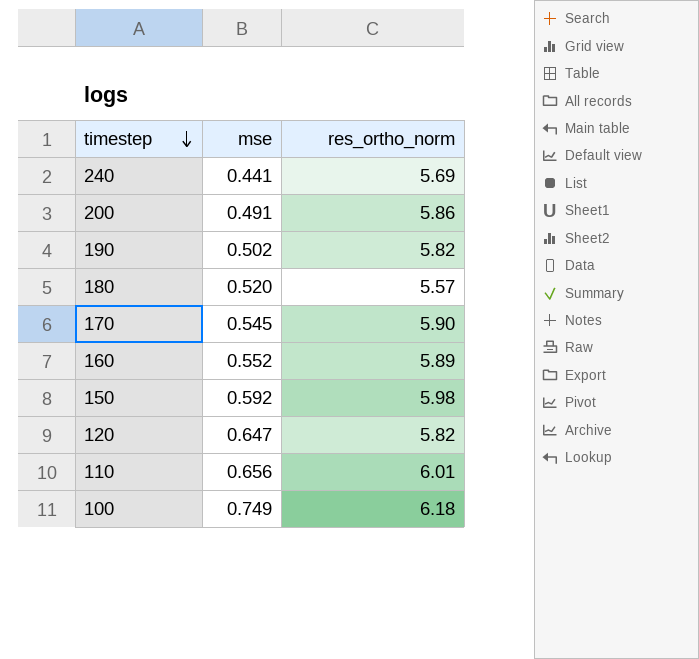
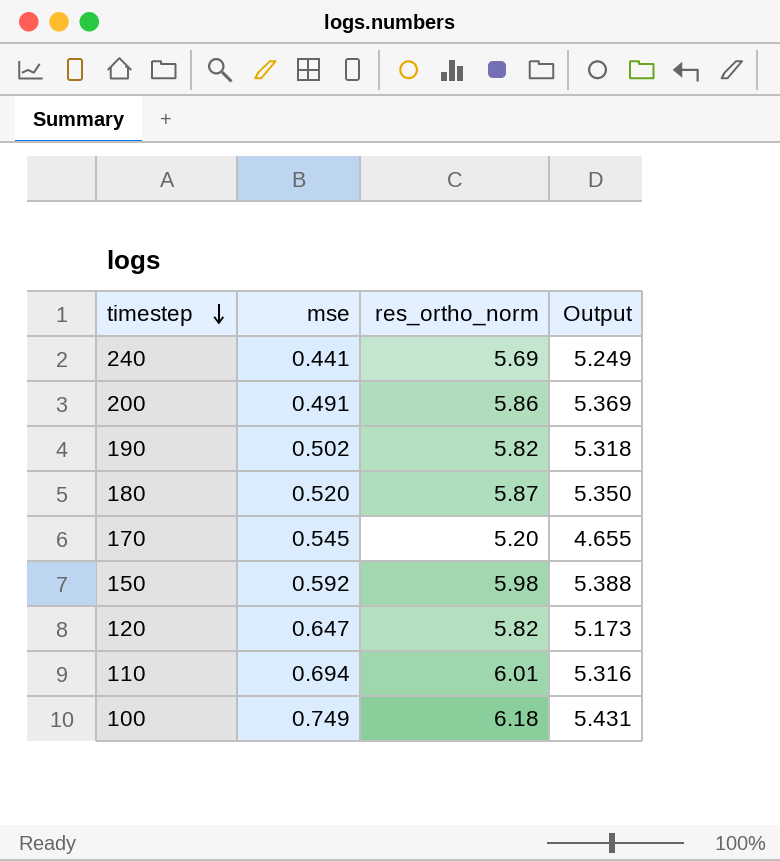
column Output | formula: none -> [res_ortho_norm] - [mse]
row 160: 0.552 | 5.89 -> none
180 | res_ortho_norm: 5.57 -> 5.87
170 | res_ortho_norm: 5.90 -> 5.20
110 | mse: 0.656 -> 0.694

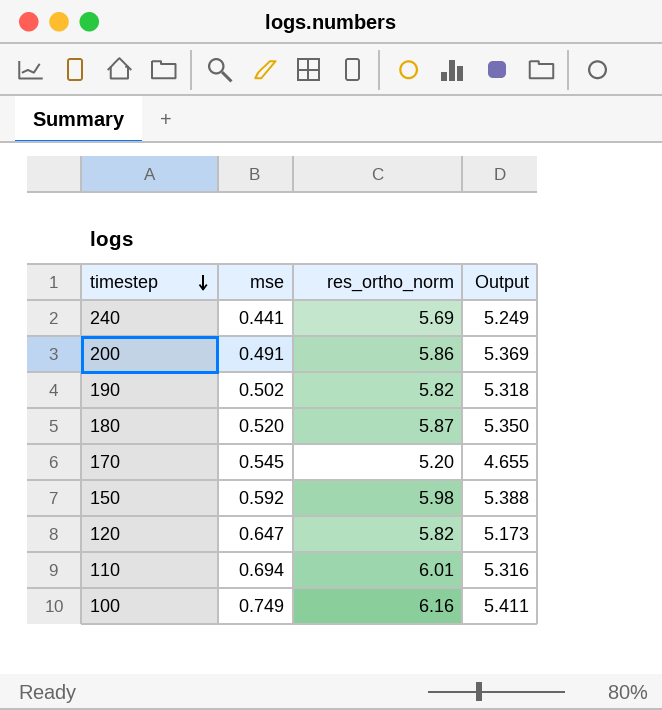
100 | res_ortho_norm: 6.18 -> 6.16
100 | Output: 5.431 -> 5.411

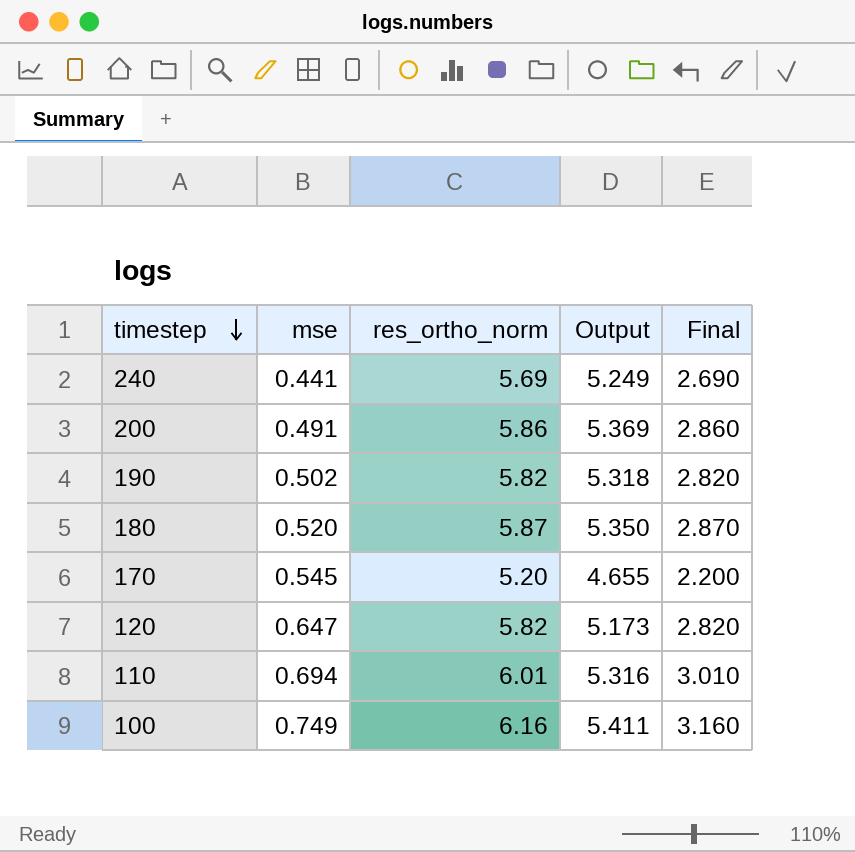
column Final | formula: none -> [res_ortho_norm] - 3
row 150: 0.592 | 5.98 | 5.388 -> none

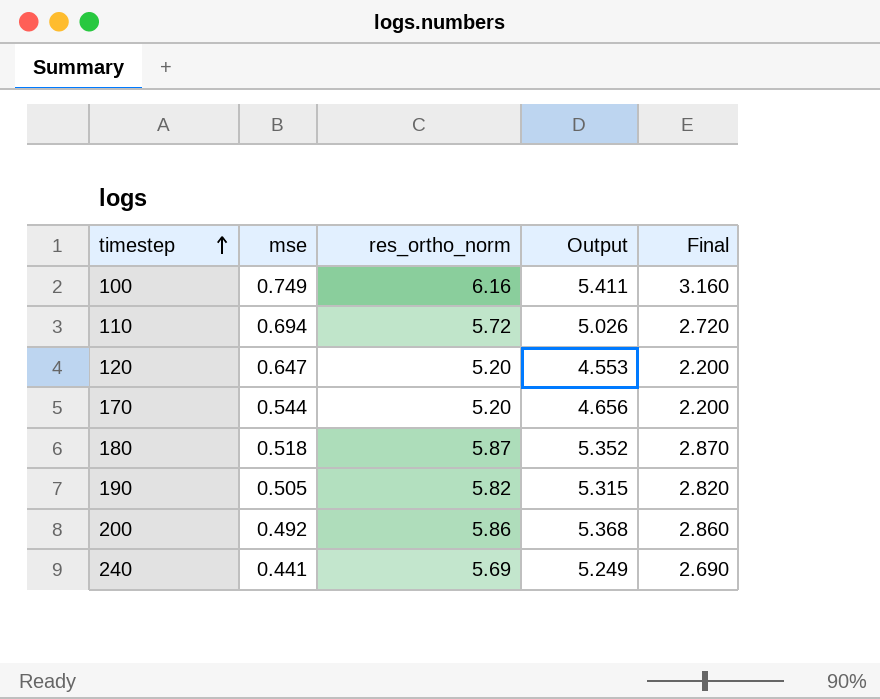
row order: timestep descending -> timestep ascending
110 | res_ortho_norm: 6.01 -> 5.72
110 | Output: 5.316 -> 5.026
110 | Final: 3.010 -> 2.720
120 | res_ortho_norm: 5.82 -> 5.20
120 | Output: 5.173 -> 4.553
120 | Final: 2.820 -> 2.200
170 | mse: 0.545 -> 0.544
170 | Output: 4.655 -> 4.656
180 | mse: 0.520 -> 0.518
180 | Output: 5.350 -> 5.352
190 | mse: 0.502 -> 0.505
190 | Output: 5.318 -> 5.315
200 | mse: 0.491 -> 0.492
200 | Output: 5.369 -> 5.368

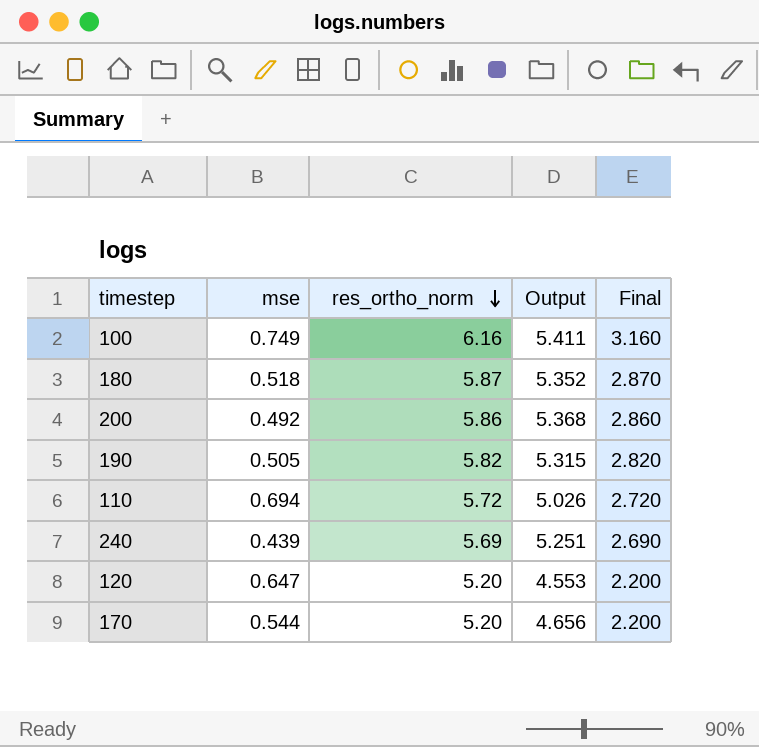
row order: timestep ascending -> res_ortho_norm descending
240 | mse: 0.441 -> 0.439
240 | Output: 5.249 -> 5.251

